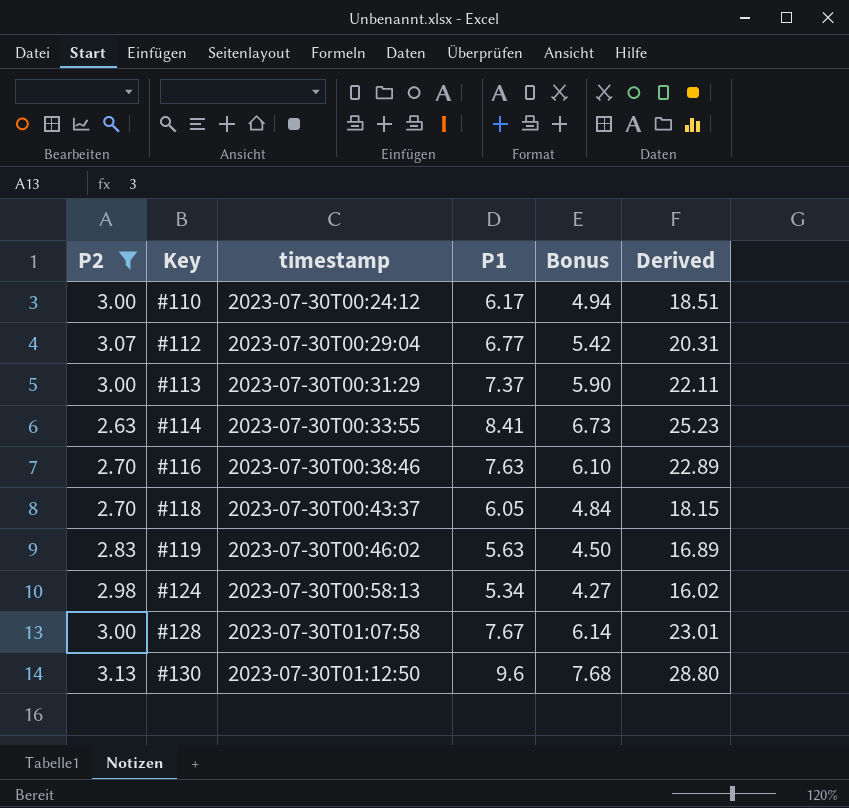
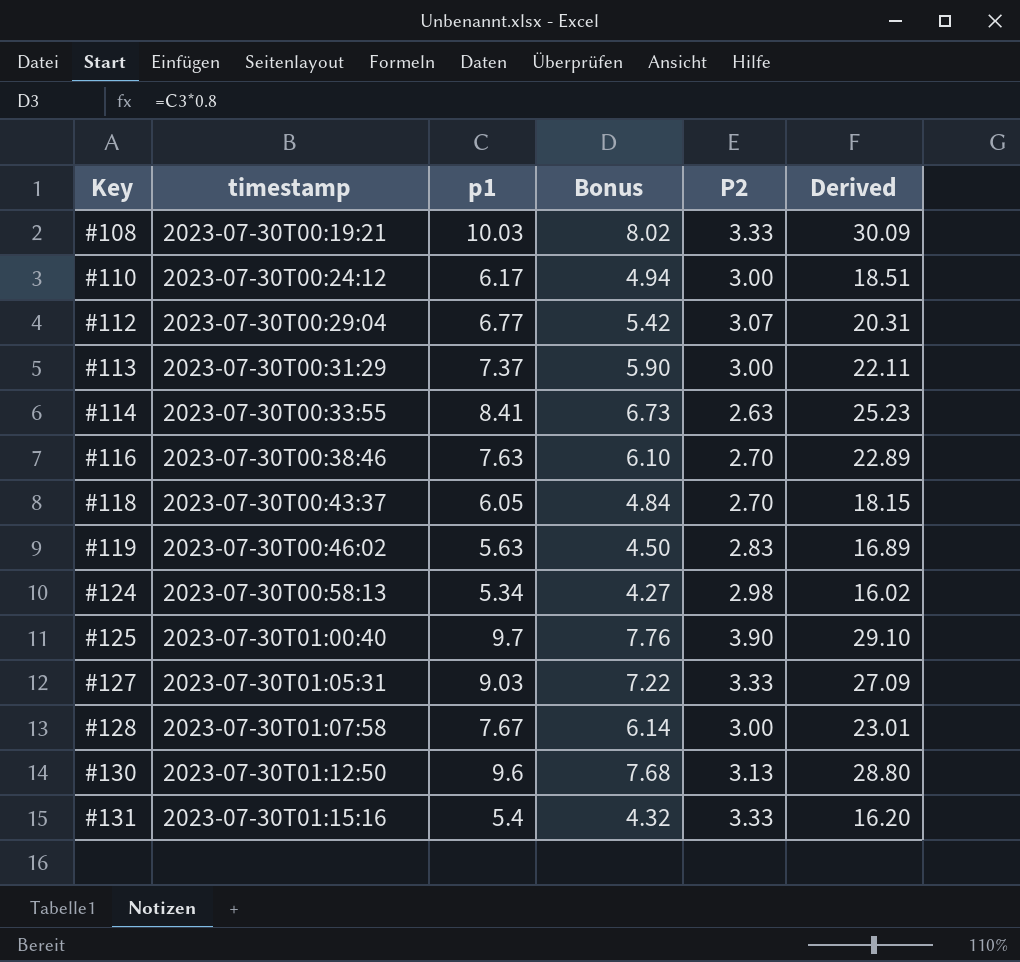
filter: P2 <= 3.13 -> none
column name: P1 -> p1
column P2 | position: 1 -> 5

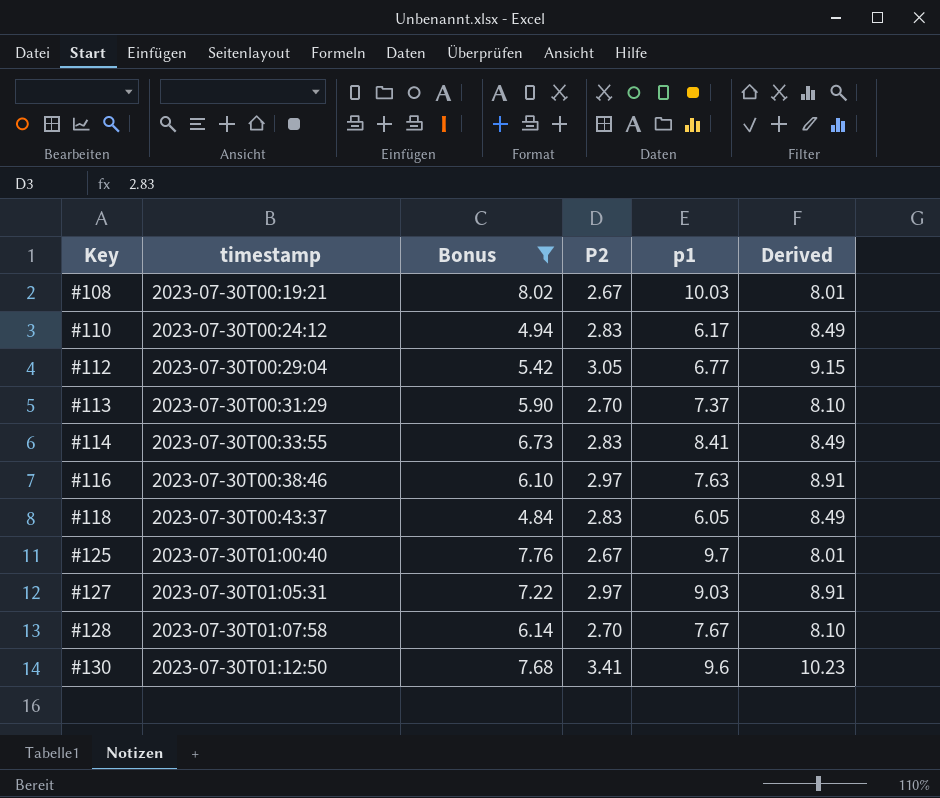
filter: none -> Bonus >= 4.84
column p1 | position: 3 -> 5
column Derived | formula: [p1] * 3 -> [P2] * 3
#108 | P2: 3.33 -> 2.67
#110 | P2: 3.00 -> 2.83
#112 | P2: 3.07 -> 3.05
#113 | P2: 3.00 -> 2.70
#114 | P2: 2.63 -> 2.83
#116 | P2: 2.70 -> 2.97
#118 | P2: 2.70 -> 2.83
#125 | P2: 3.90 -> 2.67
#127 | P2: 3.33 -> 2.97
#128 | P2: 3.00 -> 2.70
#130 | P2: 3.13 -> 3.41

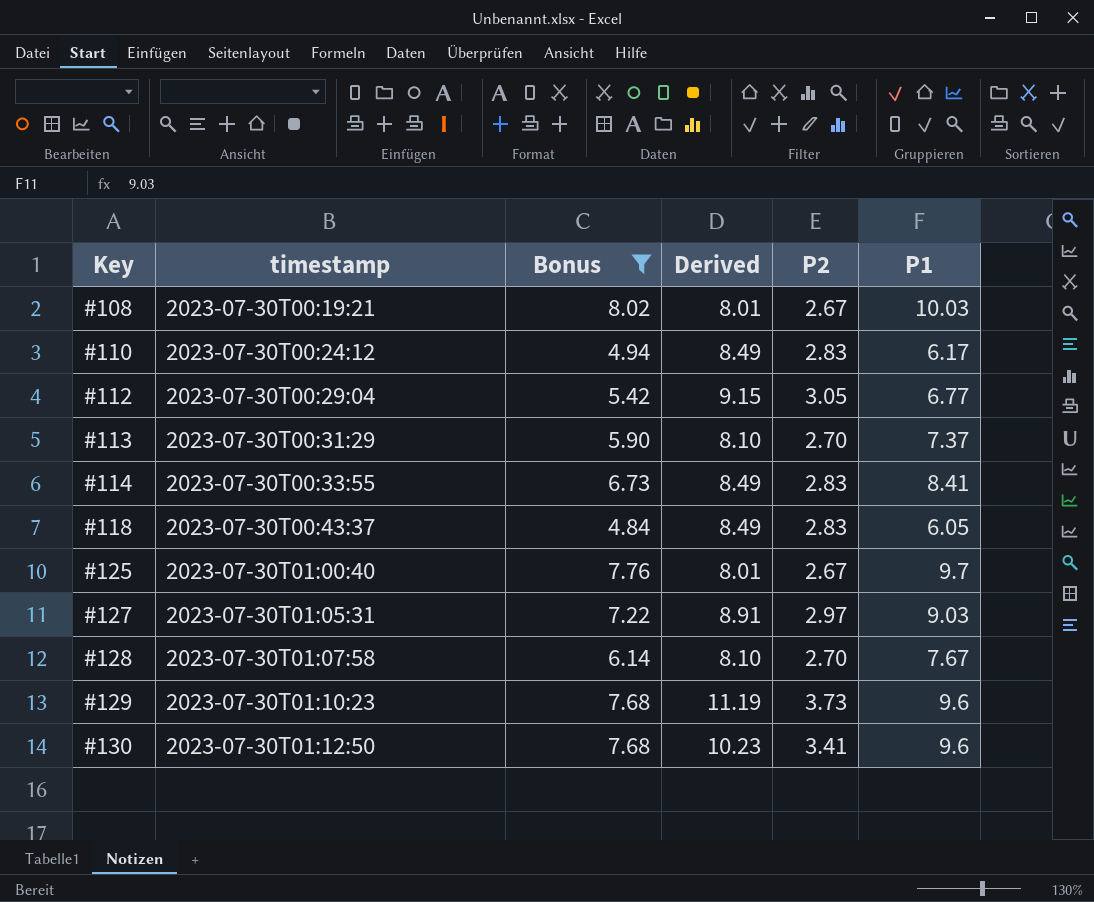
column Derived | position: 6 -> 4
column name: p1 -> P1
row #116: 2023-07-30T00:38:46 | 6.10 | 2.97 | 7.63 | 8.91 -> none
row #129: none -> 2023-07-30T01:10:23 | 7.68 | 11.19 | 3.73 | 9.6

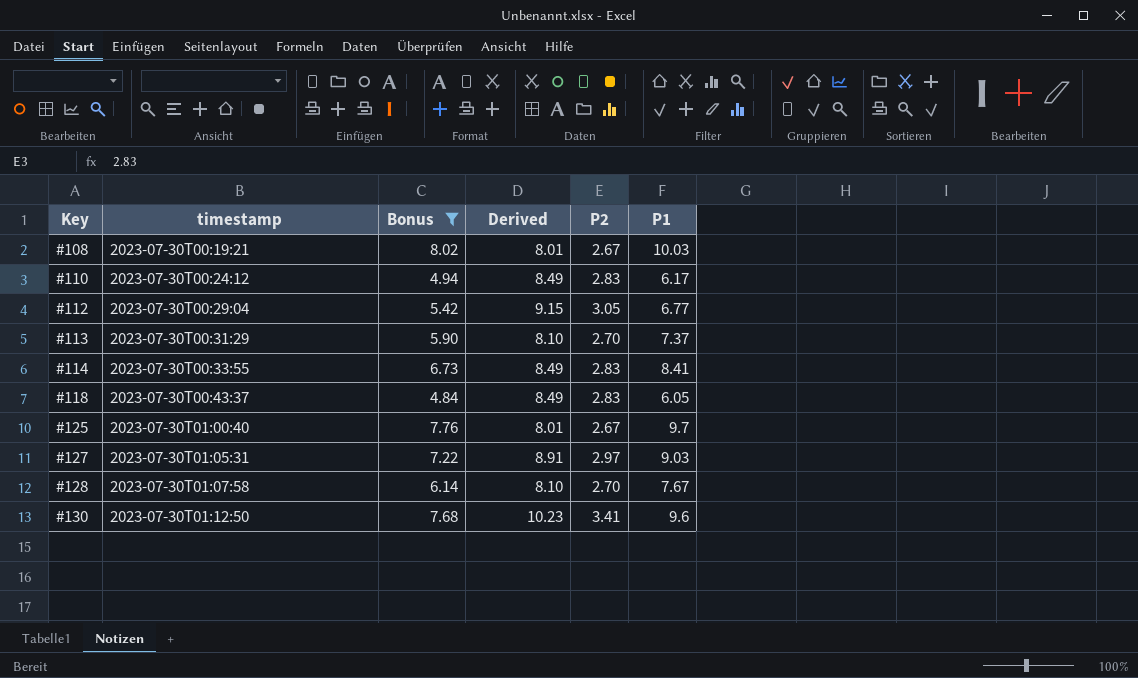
row #129: 2023-07-30T01:10:23 | 7.68 | 11.19 | 3.73 | 9.6 -> none

